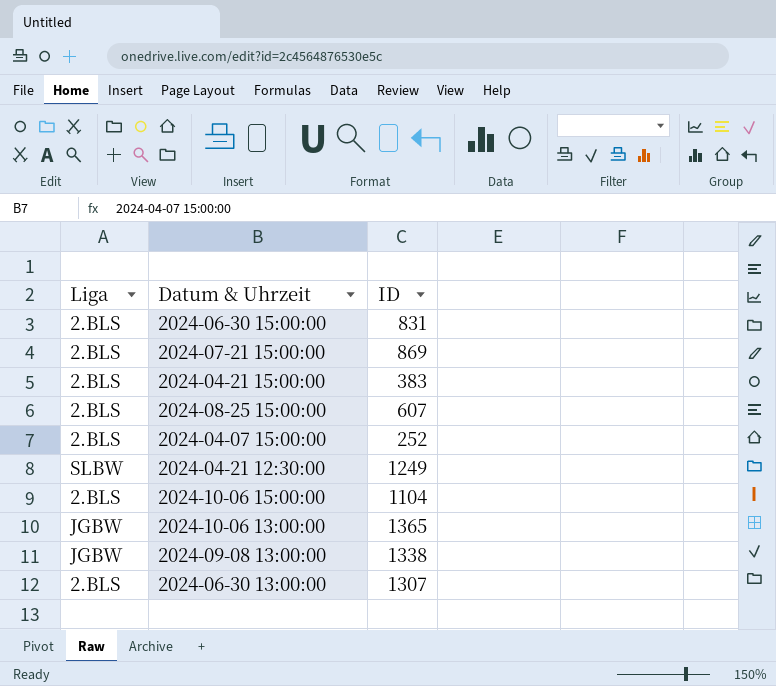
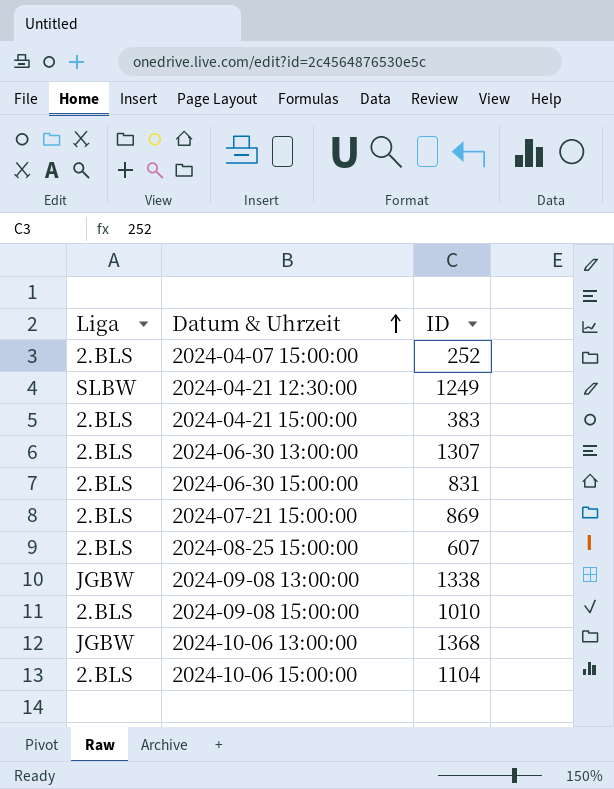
row order: none -> Datum & Uhrzeit ascending
row 2024-09-08 15:00:00: none -> 2.BLS | 1010
2024-10-06 13:00:00 | ID: 1365 -> 1368

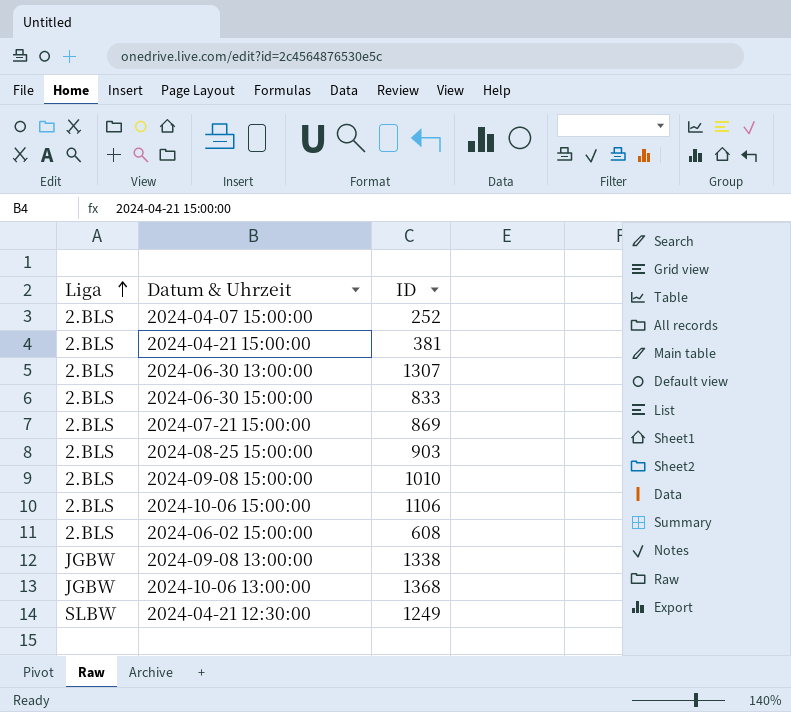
row order: Datum & Uhrzeit ascending -> Liga ascending
2024-04-21 15:00:00 | ID: 383 -> 381
2024-06-30 15:00:00 | ID: 831 -> 833
2024-08-25 15:00:00 | ID: 607 -> 903
2024-10-06 15:00:00 | ID: 1104 -> 1106
row 2024-06-02 15:00:00: none -> 2.BLS | 608

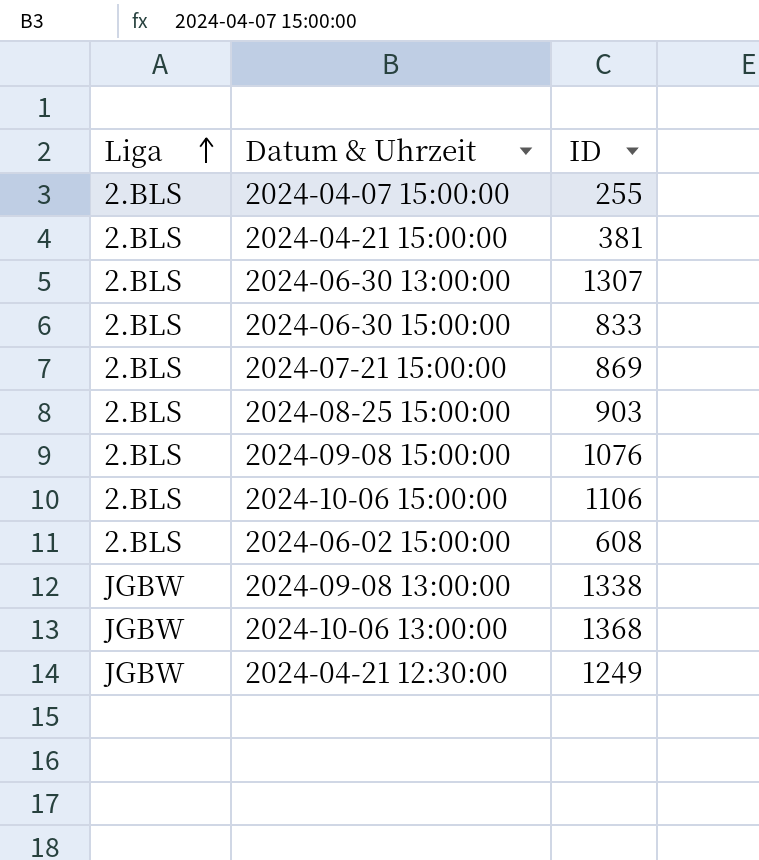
2024-04-07 15:00:00 | ID: 252 -> 255
2024-09-08 15:00:00 | ID: 1010 -> 1076
2024-04-21 12:30:00 | Liga: SLBW -> JGBW

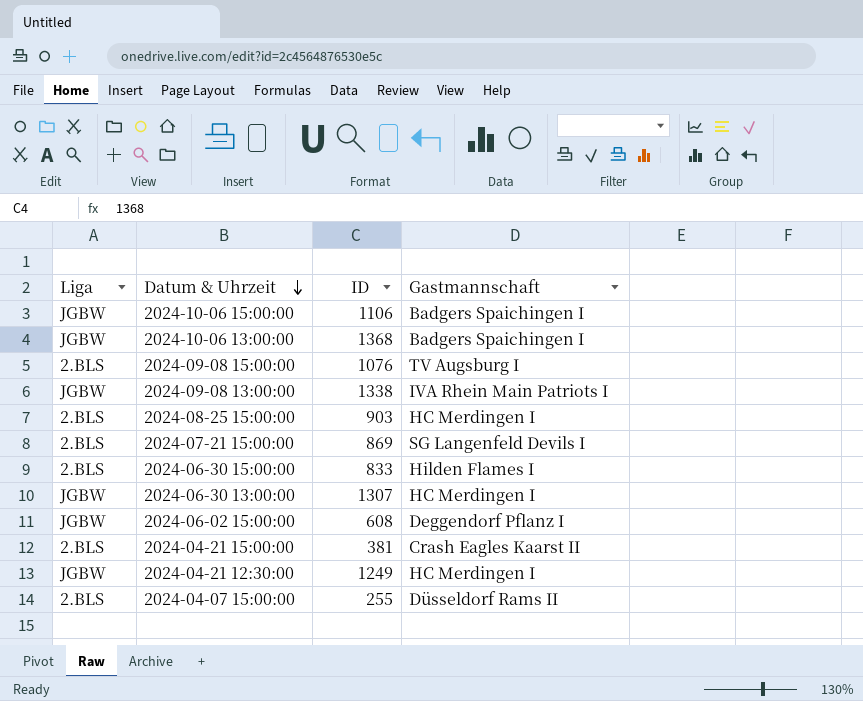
row order: Liga ascending -> Datum & Uhrzeit descending
column Gastmannschaft | position: none -> 4
2024-10-06 15:00:00 | Liga: 2.BLS -> JGBW
2024-06-30 13:00:00 | Liga: 2.BLS -> JGBW
2024-06-02 15:00:00 | Liga: 2.BLS -> JGBW

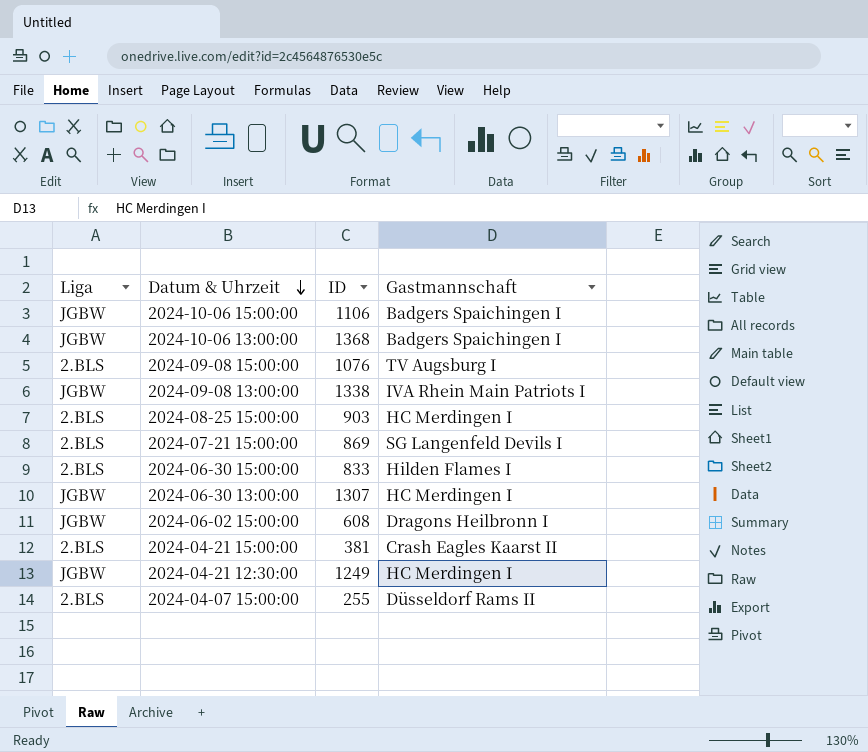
2024-06-02 15:00:00 | Gastmannschaft: Deggendorf Pflanz I -> Dragons Heilbronn I

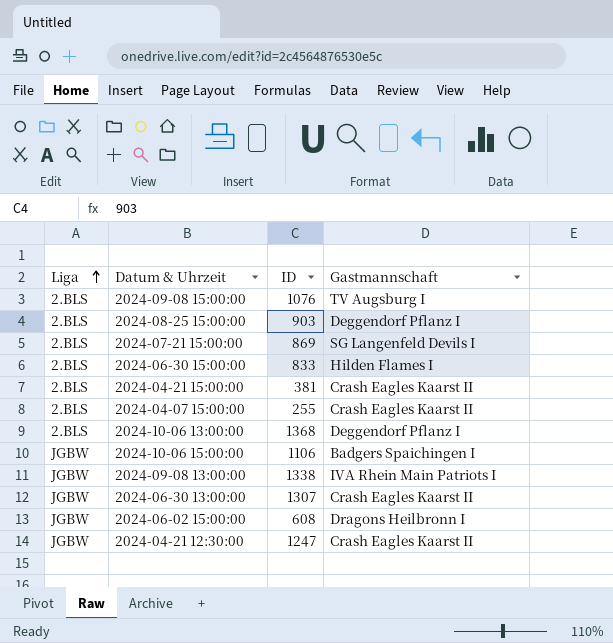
row order: Datum & Uhrzeit descending -> Liga ascending
2024-08-25 15:00:00 | Gastmannschaft: HC Merdingen I -> Deggendorf Pflanz I
2024-04-07 15:00:00 | Gastmannschaft: Düsseldorf Rams II -> Crash Eagles Kaarst II
2024-10-06 13:00:00 | Liga: JGBW -> 2.BLS
2024-10-06 13:00:00 | Gastmannschaft: Badgers Spaichingen I -> Deggendorf Pflanz I
2024-06-30 13:00:00 | Gastmannschaft: HC Merdingen I -> Crash Eagles Kaarst II
2024-04-21 12:30:00 | ID: 1249 -> 1247
2024-04-21 12:30:00 | Gastmannschaft: HC Merdingen I -> Crash Eagles Kaarst II

